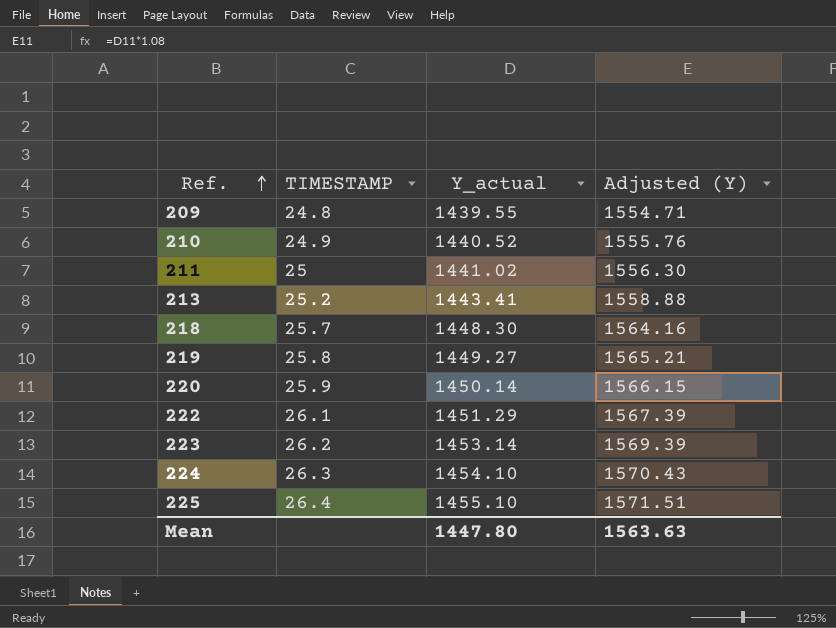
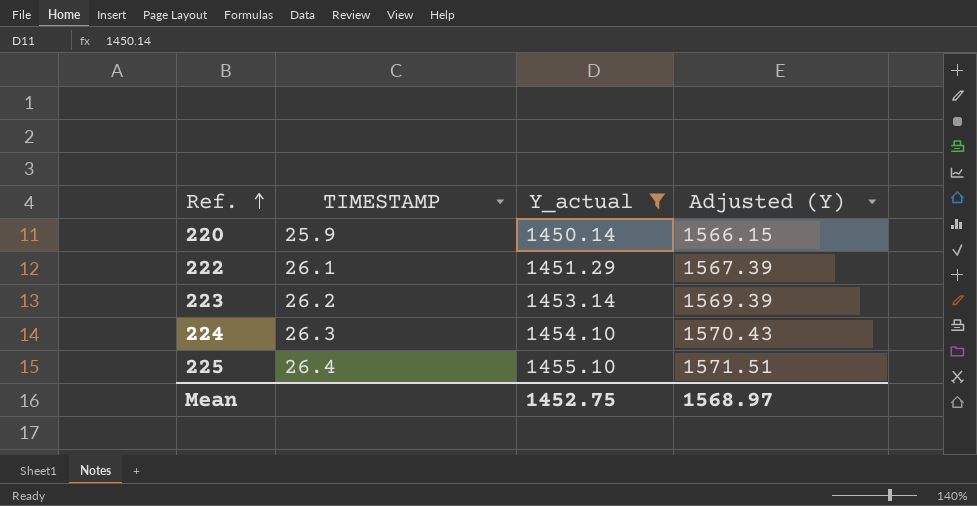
filter: none -> Y_actual >= 1450.14
Mean | Y_actual: 1447.80 -> 1452.75
Mean | Adjusted (Y): 1563.63 -> 1568.97

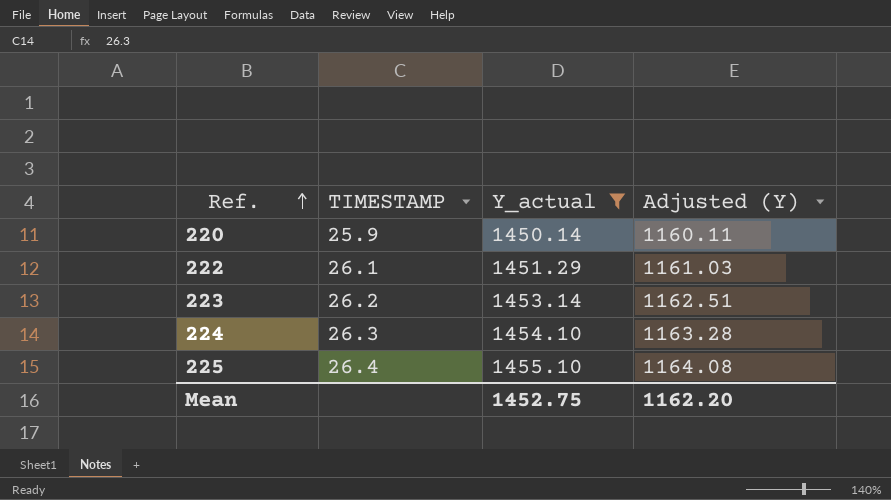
column Adjusted (Y) | formula: [Y_actual] * 1.08 -> [Y_actual] * 0.8
Mean | Adjusted (Y): 1568.97 -> 1162.20

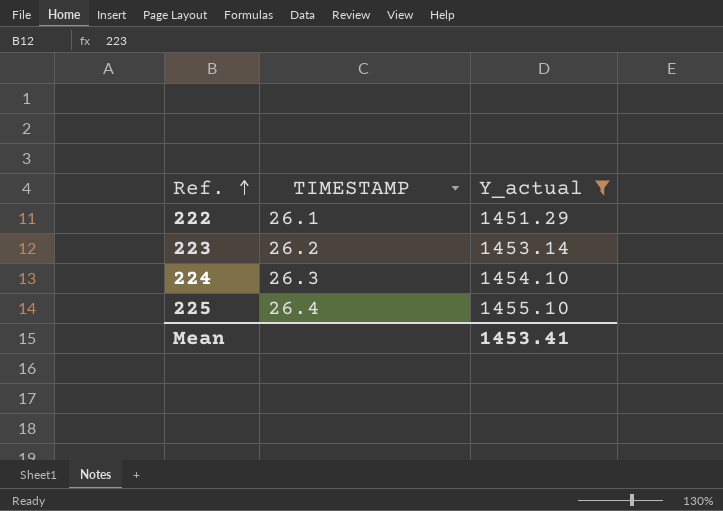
column Adjusted (Y) | formula: [Y_actual] * 0.8 -> none
row 220: 25.9 | 1450.14 | 1160.11 -> none
Mean | Y_actual: 1452.75 -> 1453.41

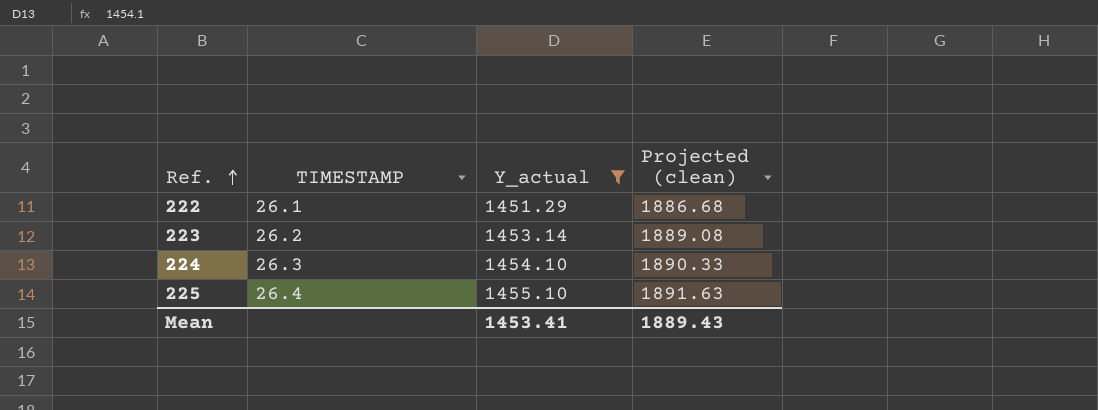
column Projected (clean) | formula: none -> [Y_actual] * 1.3

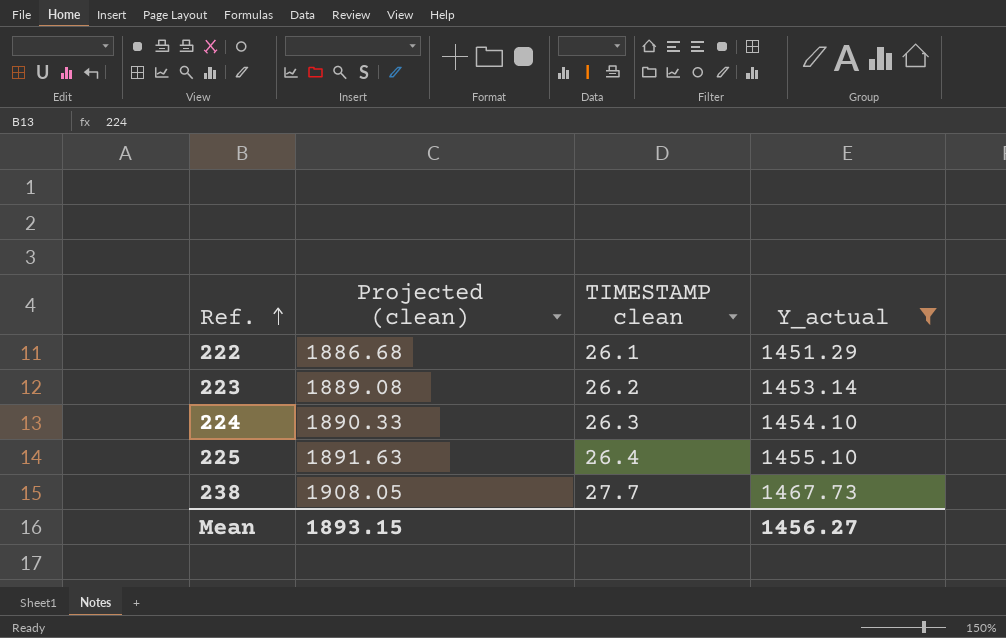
column Projected (clean) | position: 4 -> 2
column name: TIMESTAMP -> TIMESTAMP clean
row 238: none -> 1908.05 | 27.7 | 1467.73
Mean | Projected (clean): 1889.43 -> 1893.15
Mean | Y_actual: 1453.41 -> 1456.27

